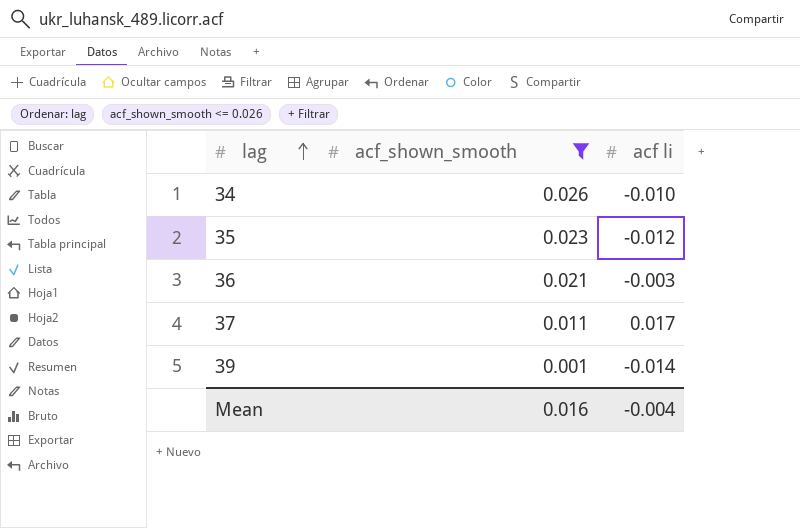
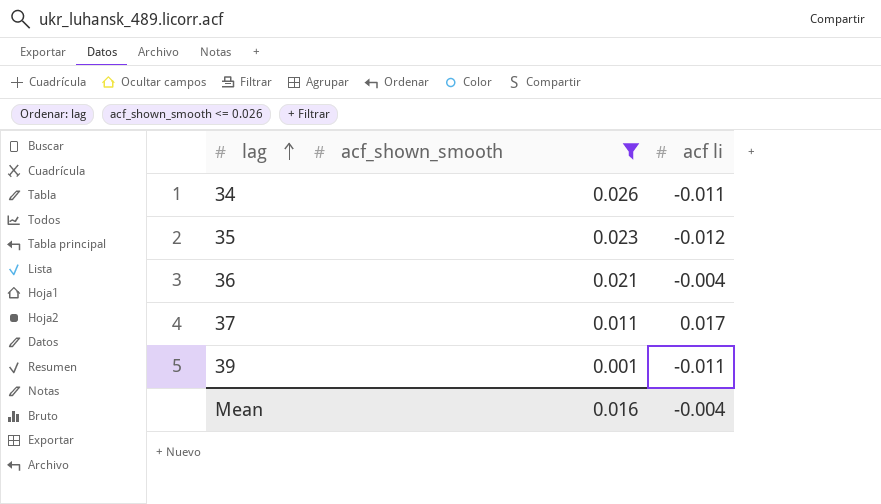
34 | acf li: -0.010 -> -0.011
36 | acf li: -0.003 -> -0.004
39 | acf li: -0.014 -> -0.011

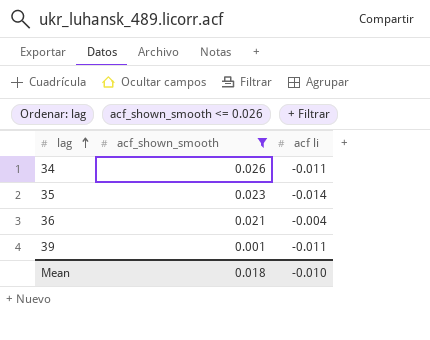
row 37: 0.011 | 0.017 -> none
35 | acf li: -0.012 -> -0.014
Mean | acf_shown_smooth: 0.016 -> 0.018
Mean | acf li: -0.004 -> -0.010

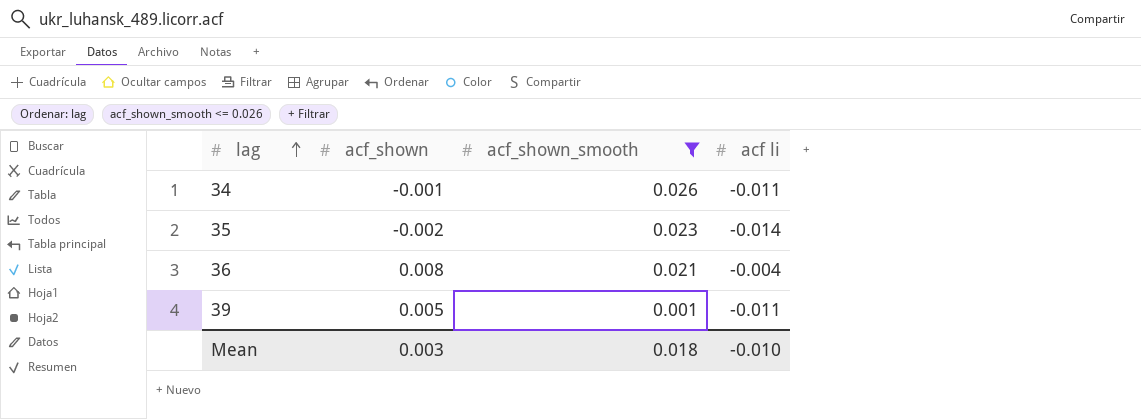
column acf_shown | position: none -> 2

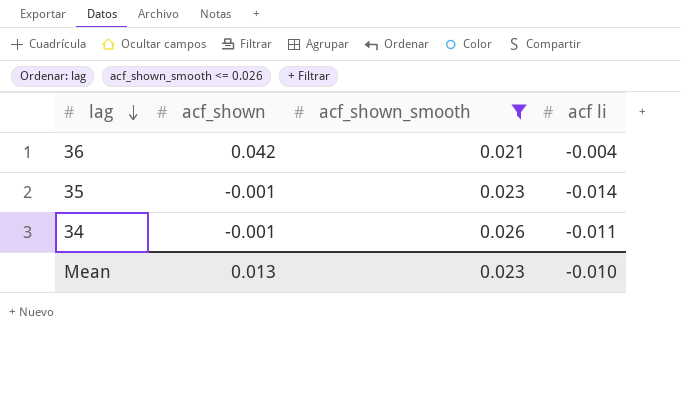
row order: lag ascending -> lag descending
row 39: 0.005 | 0.001 | -0.011 -> none
36 | acf_shown: 0.008 -> 0.042
35 | acf_shown: -0.002 -> -0.001
Mean | acf_shown: 0.003 -> 0.013
Mean | acf_shown_smooth: 0.018 -> 0.023

